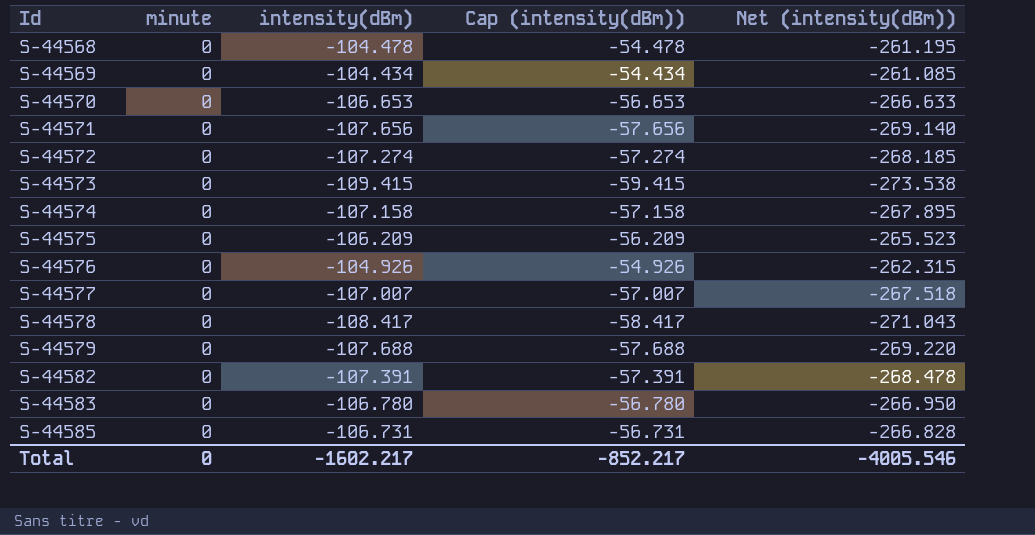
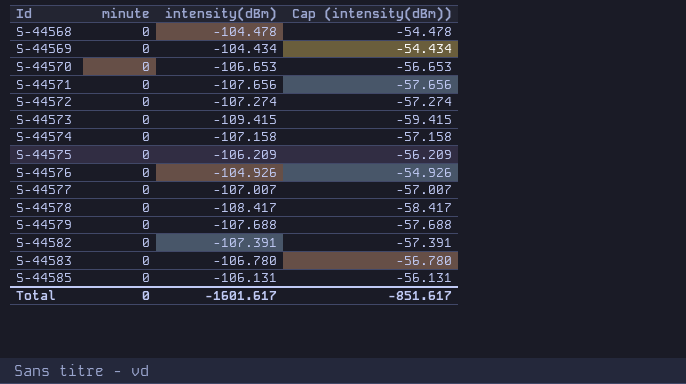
column Net (intensity(dBm)) | formula: [intensity(dBm)] * 2.5 -> none
S-44585 | intensity(dBm): -106.731 -> -106.131
S-44585 | Cap (intensity(dBm)): -56.731 -> -56.131
Total | intensity(dBm): -1602.217 -> -1601.617
Total | Cap (intensity(dBm)): -852.217 -> -851.617

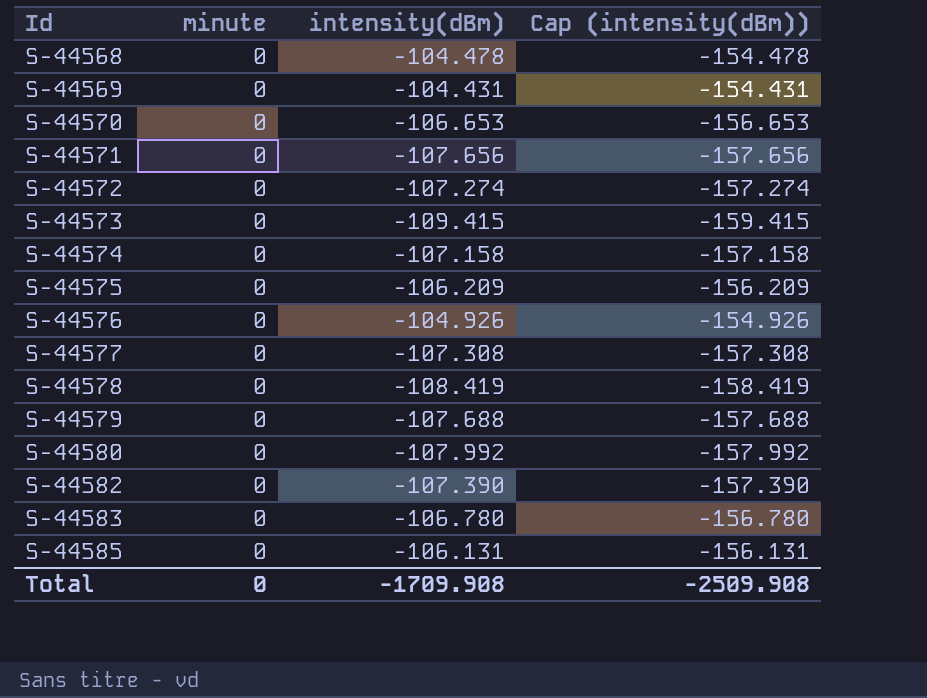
column Cap (intensity(dBm)) | formula: [intensity(dBm)] + 50 -> [intensity(dBm)] - 50
S-44569 | intensity(dBm): -104.434 -> -104.431
S-44577 | intensity(dBm): -107.007 -> -107.308
S-44578 | intensity(dBm): -108.417 -> -108.419
row S-44580: none -> 0 | -107.992 | -157.992
S-44582 | intensity(dBm): -107.391 -> -107.390
Total | intensity(dBm): -1601.617 -> -1709.908
Total | Cap (intensity(dBm)): -851.617 -> -2509.908

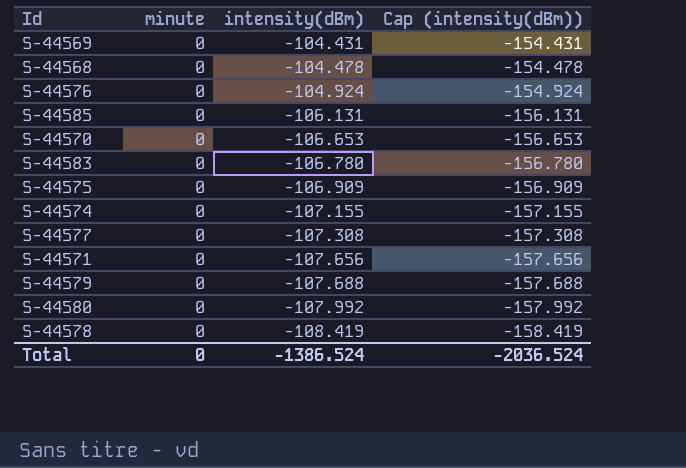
row order: Id ascending -> intensity(dBm) descending
row S-44572: 0 | -107.274 | -157.274 -> none
row S-44573: 0 | -109.415 | -159.415 -> none
row S-44582: 0 | -107.390 | -157.390 -> none
S-44576 | intensity(dBm): -104.926 -> -104.924
S-44576 | Cap (intensity(dBm)): -154.926 -> -154.924
S-44575 | intensity(dBm): -106.209 -> -106.909
S-44575 | Cap (intensity(dBm)): -156.209 -> -156.909
S-44574 | intensity(dBm): -107.158 -> -107.155
S-44574 | Cap (intensity(dBm)): -157.158 -> -157.155
Total | intensity(dBm): -1709.908 -> -1386.524
Total | Cap (intensity(dBm)): -2509.908 -> -2036.524

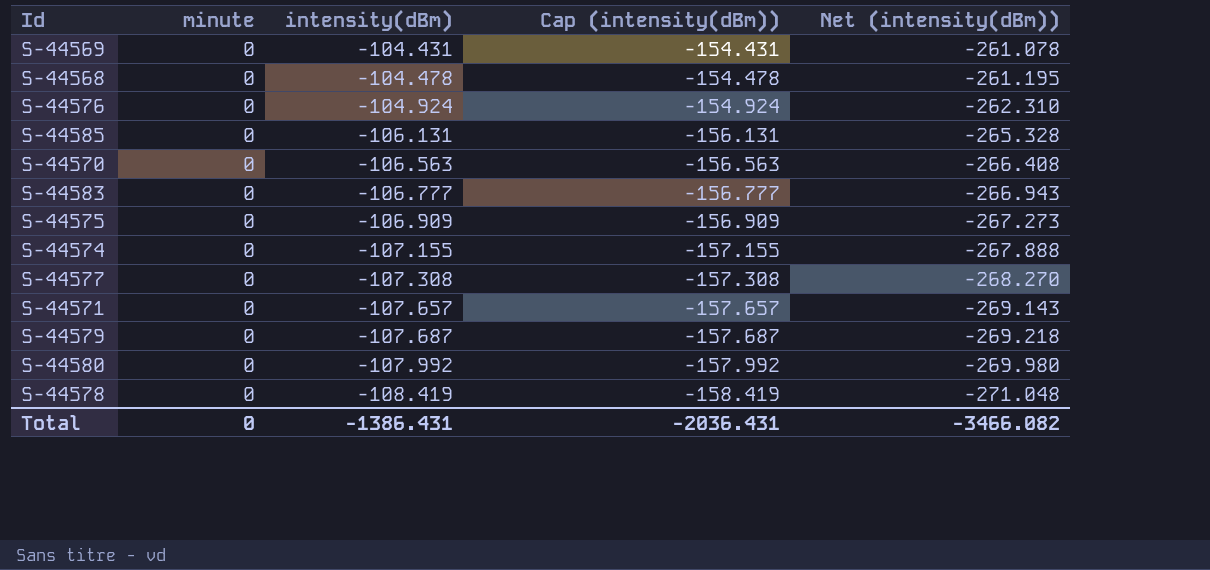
column Net (intensity(dBm)) | formula: none -> [intensity(dBm)] * 2.5
S-44570 | intensity(dBm): -106.653 -> -106.563
S-44570 | Cap (intensity(dBm)): -156.653 -> -156.563
S-44583 | intensity(dBm): -106.780 -> -106.777
S-44583 | Cap (intensity(dBm)): -156.780 -> -156.777
S-44571 | intensity(dBm): -107.656 -> -107.657
S-44571 | Cap (intensity(dBm)): -157.656 -> -157.657
S-44579 | intensity(dBm): -107.688 -> -107.687
S-44579 | Cap (intensity(dBm)): -157.688 -> -157.687
Total | intensity(dBm): -1386.524 -> -1386.431
Total | Cap (intensity(dBm)): -2036.524 -> -2036.431

